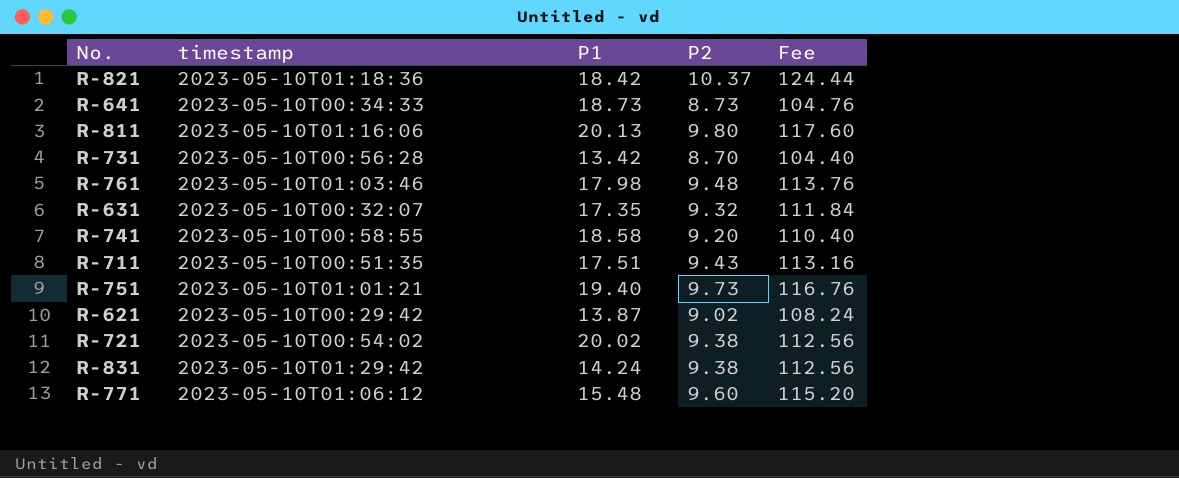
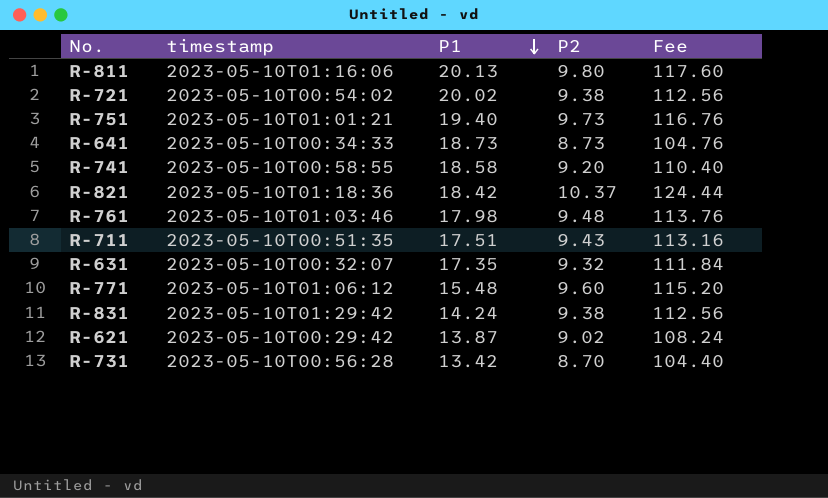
row order: none -> P1 descending

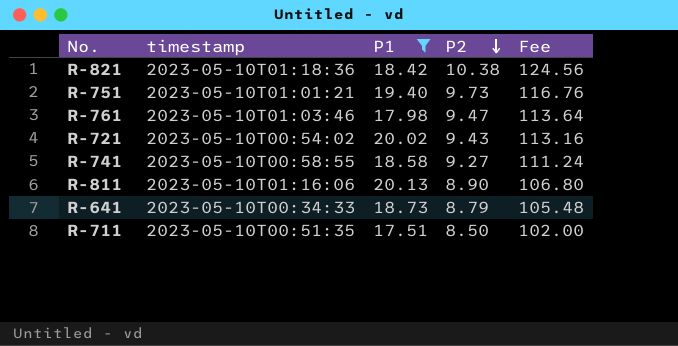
filter: none -> P1 >= 17.51
row order: P1 descending -> P2 descending
R-821 | P2: 10.37 -> 10.38
R-821 | Fee: 124.44 -> 124.56
R-761 | P2: 9.48 -> 9.47
R-761 | Fee: 113.76 -> 113.64
R-721 | P2: 9.38 -> 9.43
R-721 | Fee: 112.56 -> 113.16
R-741 | P2: 9.20 -> 9.27
R-741 | Fee: 110.40 -> 111.24
R-811 | P2: 9.80 -> 8.90
R-811 | Fee: 117.60 -> 106.80
R-641 | P2: 8.73 -> 8.79
R-641 | Fee: 104.76 -> 105.48
R-711 | P2: 9.43 -> 8.50
R-711 | Fee: 113.16 -> 102.00

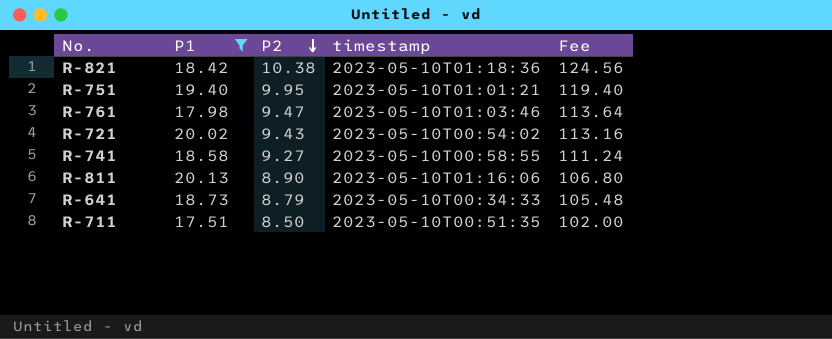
column timestamp | position: 2 -> 4
R-751 | P2: 9.73 -> 9.95
R-751 | Fee: 116.76 -> 119.40

